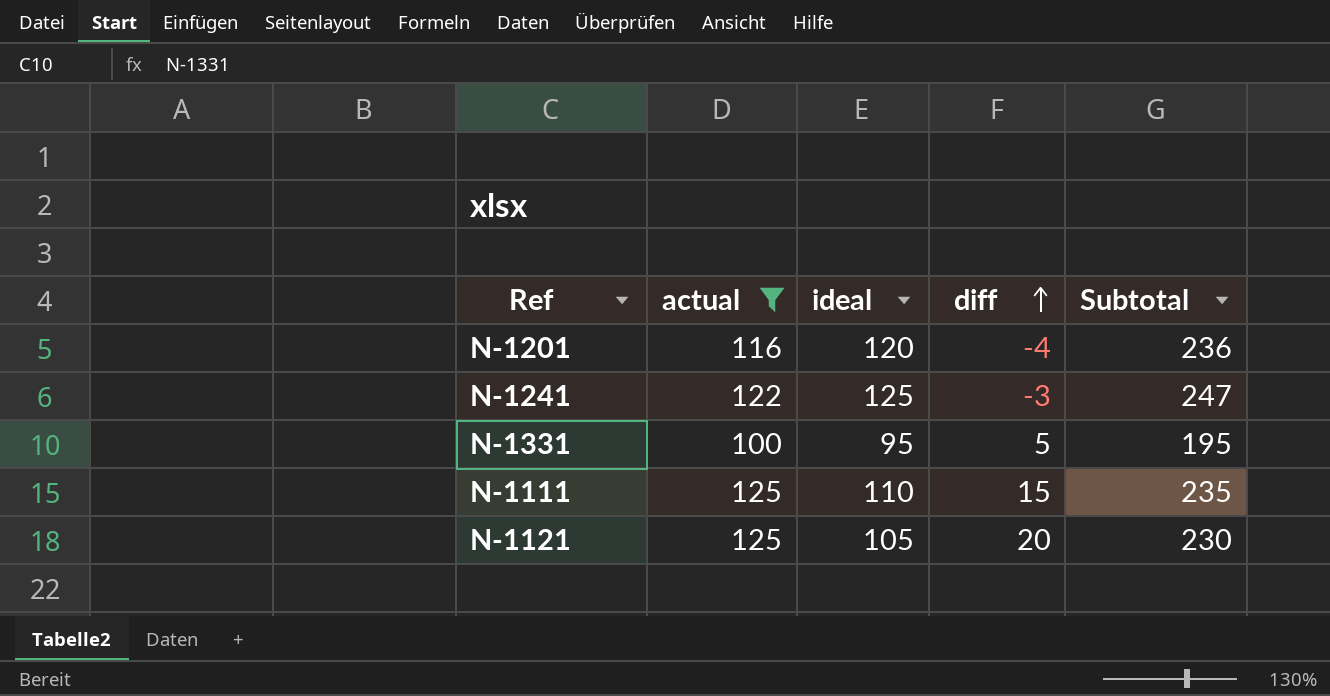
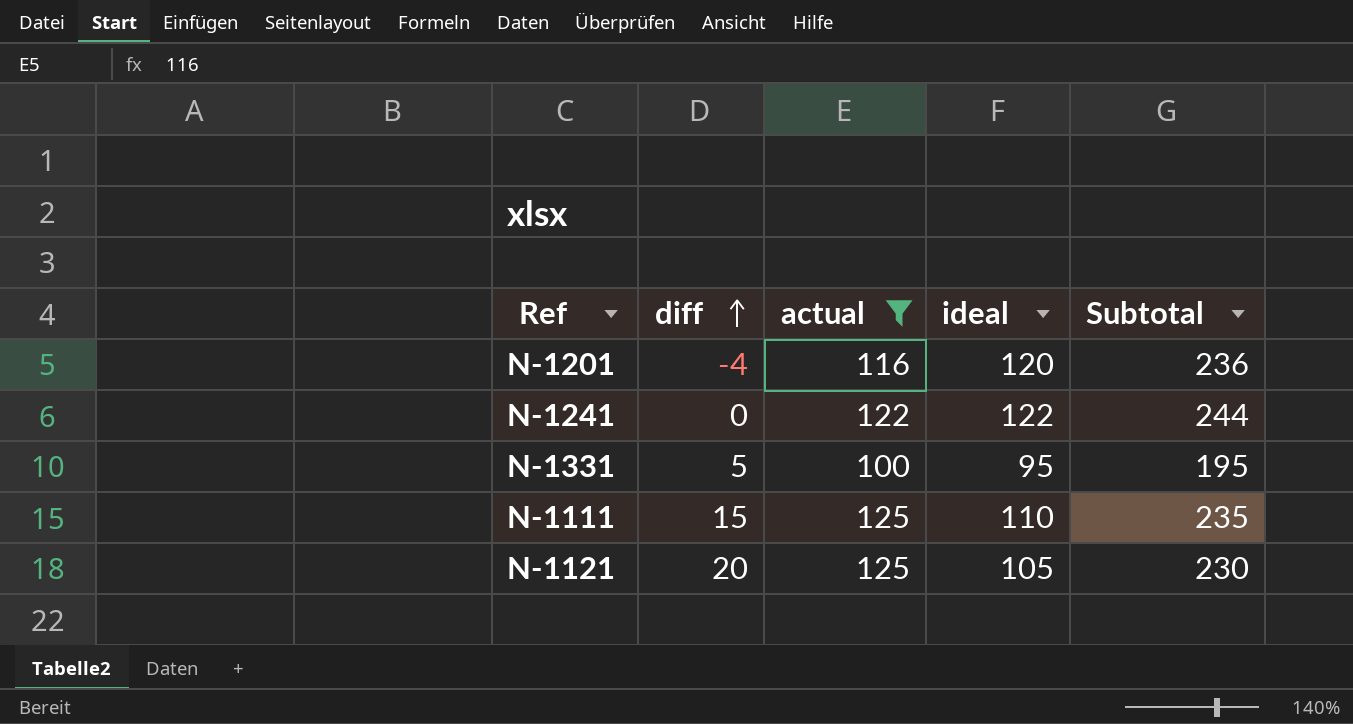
column diff | position: 4 -> 2
N-1241 | diff: -3 -> 0
N-1241 | ideal: 125 -> 122
N-1241 | Subtotal: 247 -> 244

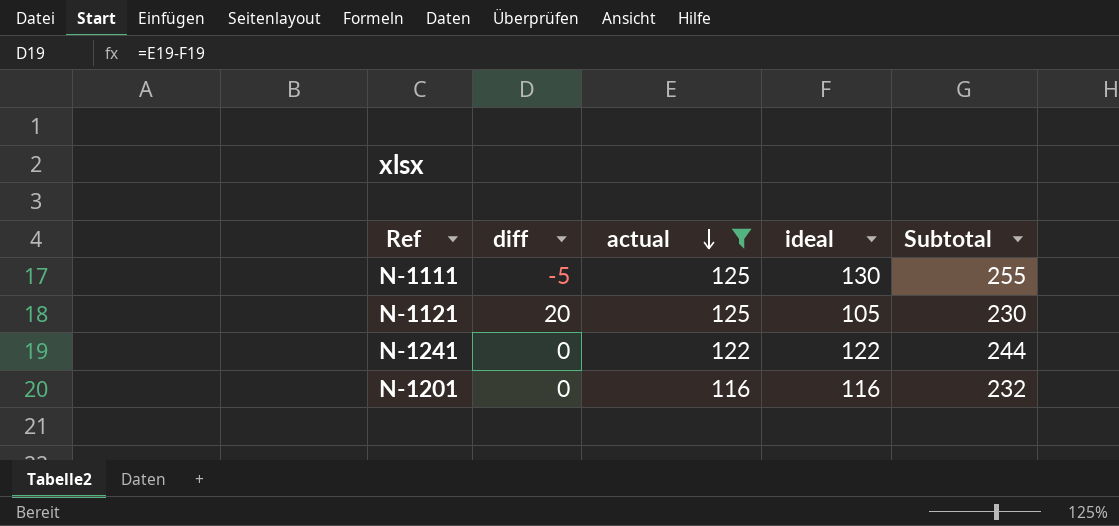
row order: diff ascending -> actual descending
row N-1331: 5 | 100 | 95 | 195 -> none
N-1111 | diff: 15 -> -5
N-1111 | ideal: 110 -> 130
N-1111 | Subtotal: 235 -> 255
N-1201 | diff: -4 -> 0
N-1201 | ideal: 120 -> 116
N-1201 | Subtotal: 236 -> 232

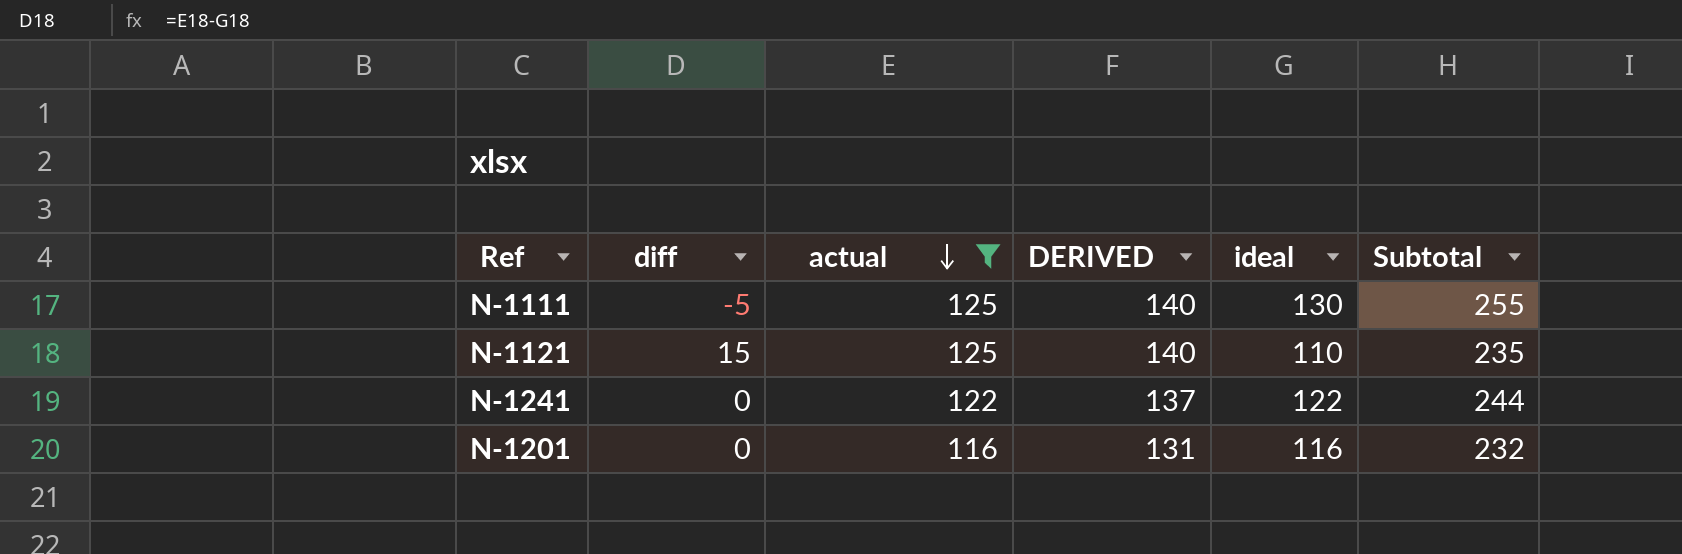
column DERIVED | formula: none -> [actual] + 15
N-1121 | diff: 20 -> 15
N-1121 | ideal: 105 -> 110
N-1121 | Subtotal: 230 -> 235

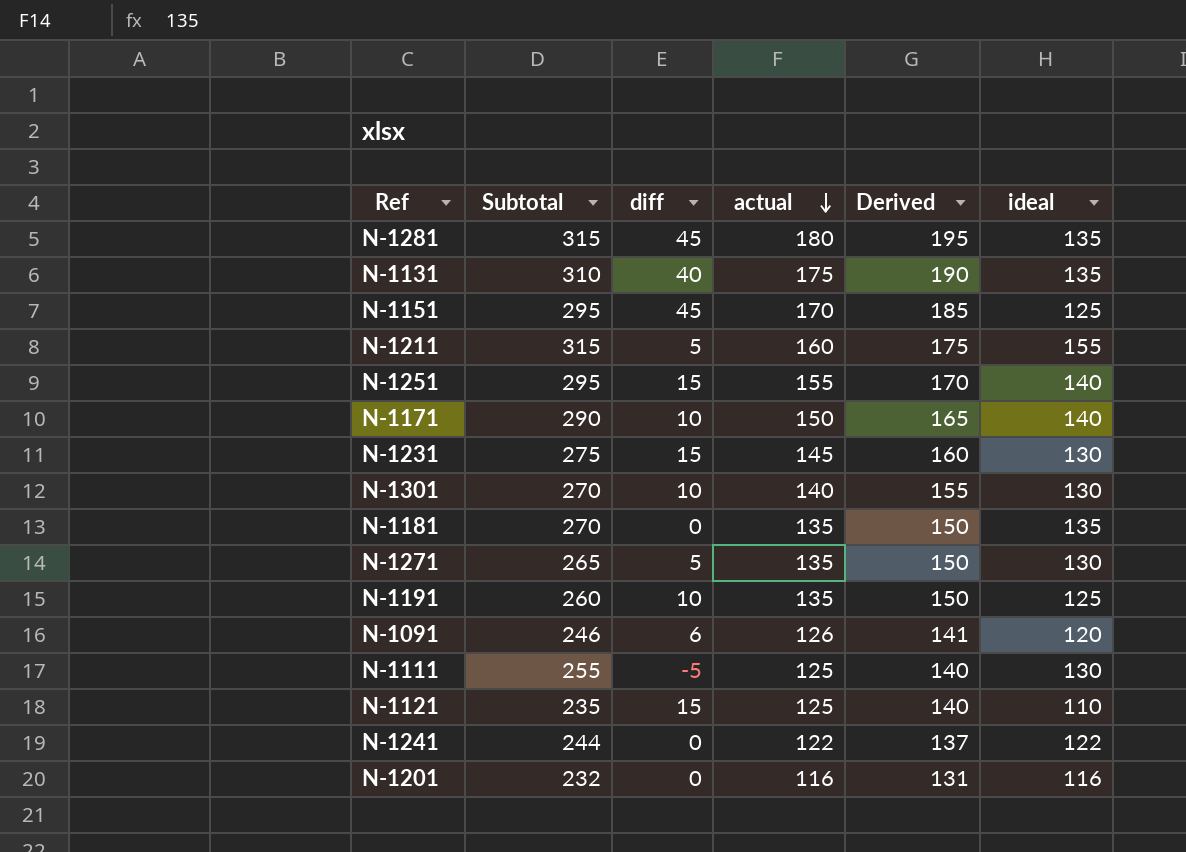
filter: actual <= 125 -> none
column Subtotal | position: 6 -> 2
column name: DERIVED -> Derived

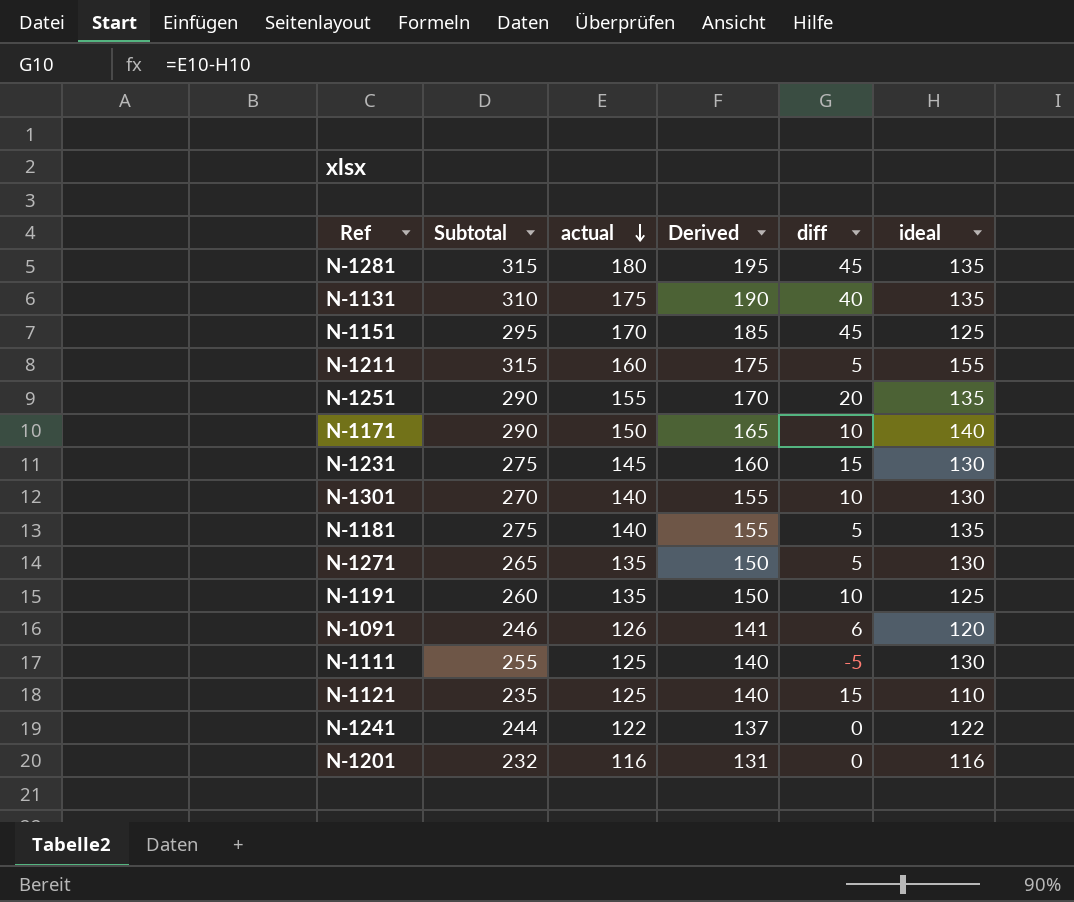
column diff | position: 3 -> 5
N-1251 | Subtotal: 295 -> 290
N-1251 | diff: 15 -> 20
N-1251 | ideal: 140 -> 135
N-1181 | Subtotal: 270 -> 275
N-1181 | actual: 135 -> 140
N-1181 | Derived: 150 -> 155
N-1181 | diff: 0 -> 5

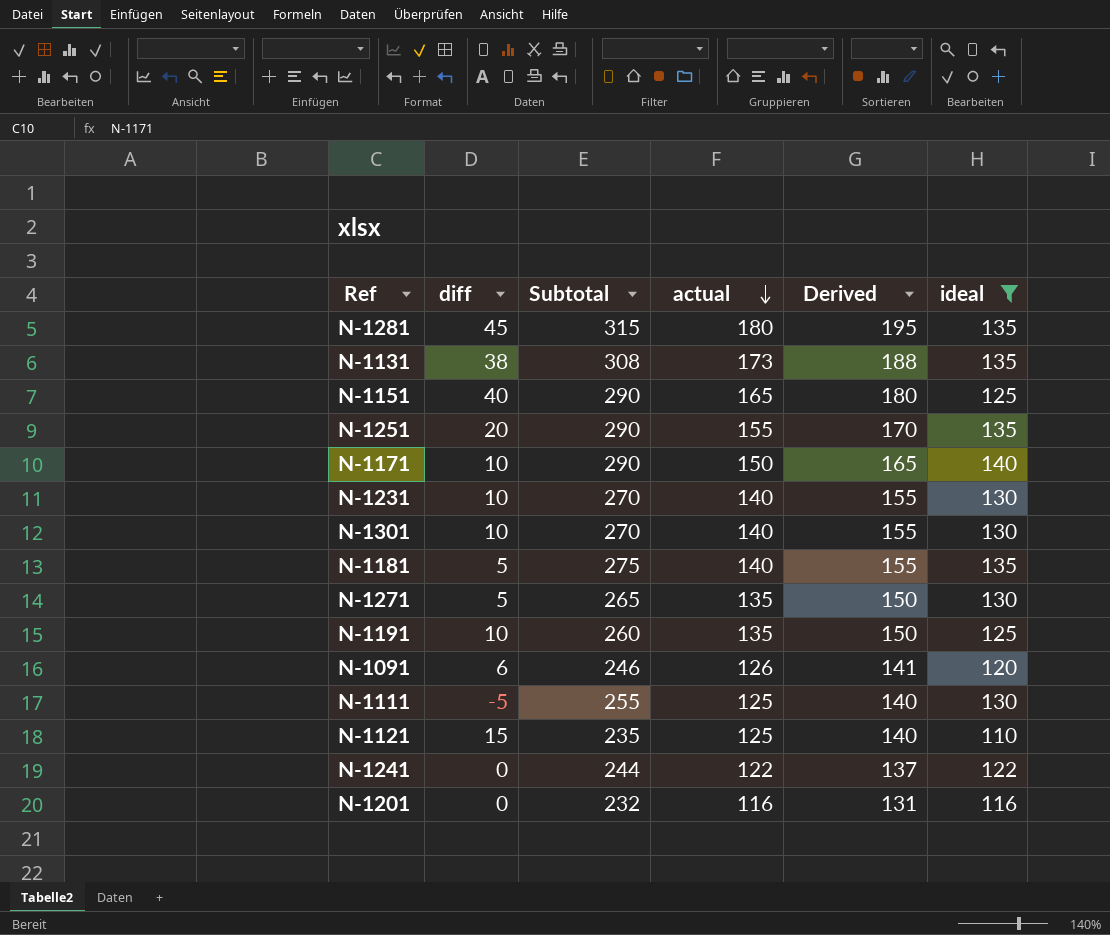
filter: none -> ideal != 155
column diff | position: 5 -> 2
N-1131 | diff: 40 -> 38
N-1131 | Subtotal: 310 -> 308
N-1131 | actual: 175 -> 173
N-1131 | Derived: 190 -> 188
N-1151 | diff: 45 -> 40
N-1151 | Subtotal: 295 -> 290
N-1151 | actual: 170 -> 165
N-1151 | Derived: 185 -> 180
N-1231 | diff: 15 -> 10
N-1231 | Subtotal: 275 -> 270
N-1231 | actual: 145 -> 140
N-1231 | Derived: 160 -> 155

